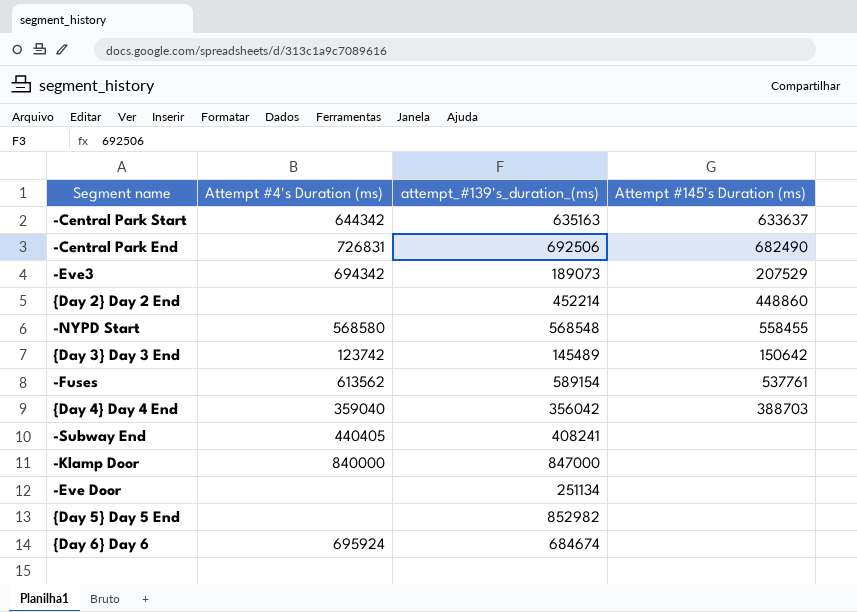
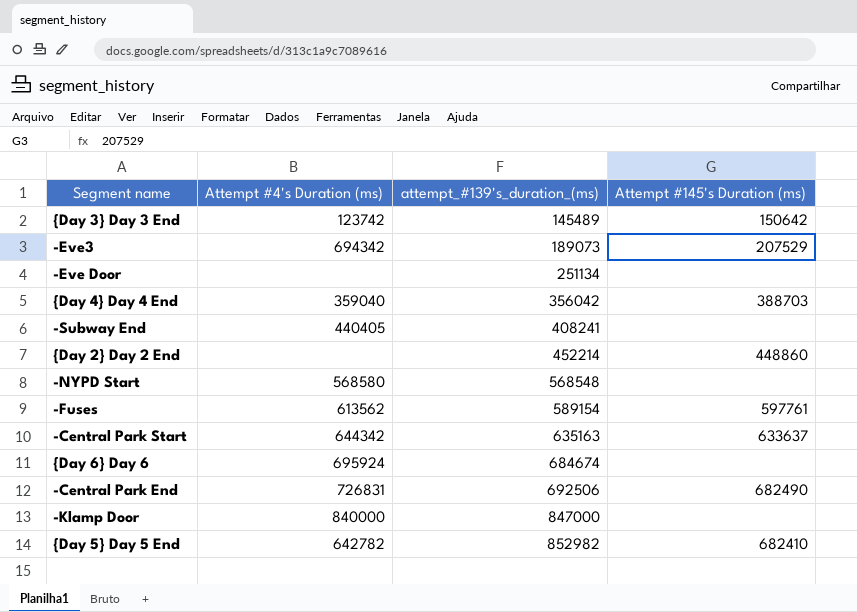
row order: none -> attempt_#139's_duration_(ms) ascending
-NYPD Start | Attempt #145's Duration (ms): 558455 -> none
-Fuses | Attempt #145's Duration (ms): 537761 -> 597761
{Day 5} Day 5 End | Attempt #4's Duration (ms): none -> 642782
{Day 5} Day 5 End | Attempt #145's Duration (ms): none -> 682410

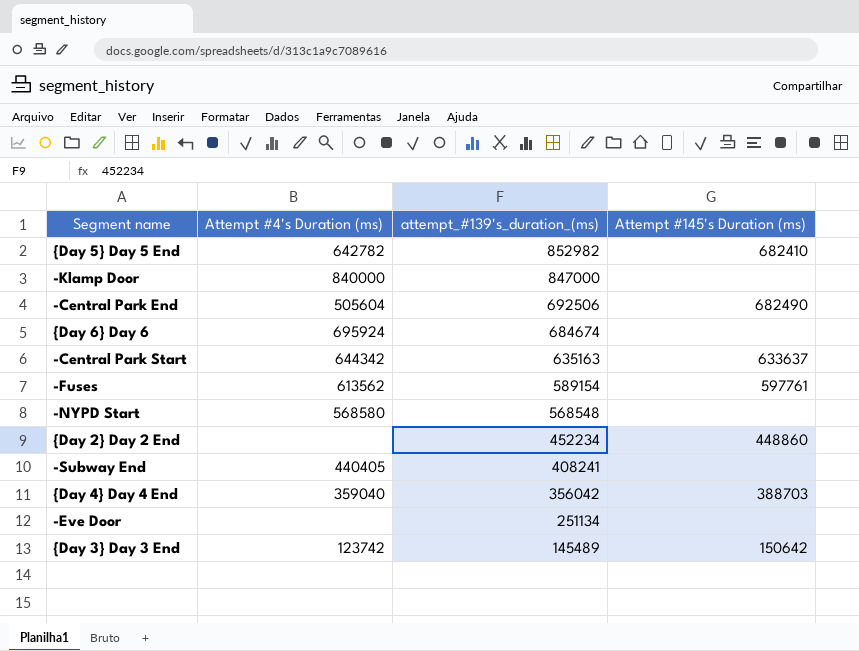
row order: attempt_#139's_duration_(ms) ascending -> attempt_#139's_duration_(ms) descending
row -Eve3: 694342 | 189073 | 207529 -> none
-Central Park End | Attempt #4's Duration (ms): 726831 -> 505604
{Day 2} Day 2 End | attempt_#139's_duration_(ms): 452214 -> 452234

